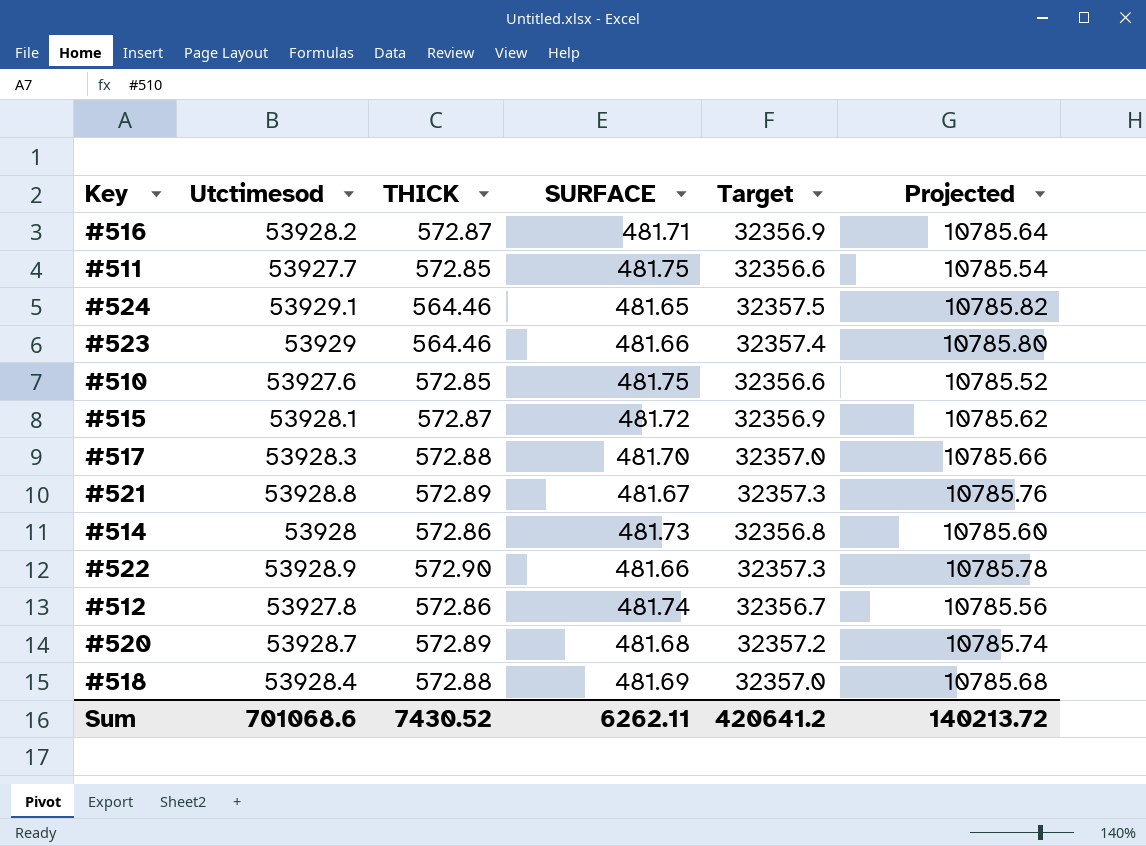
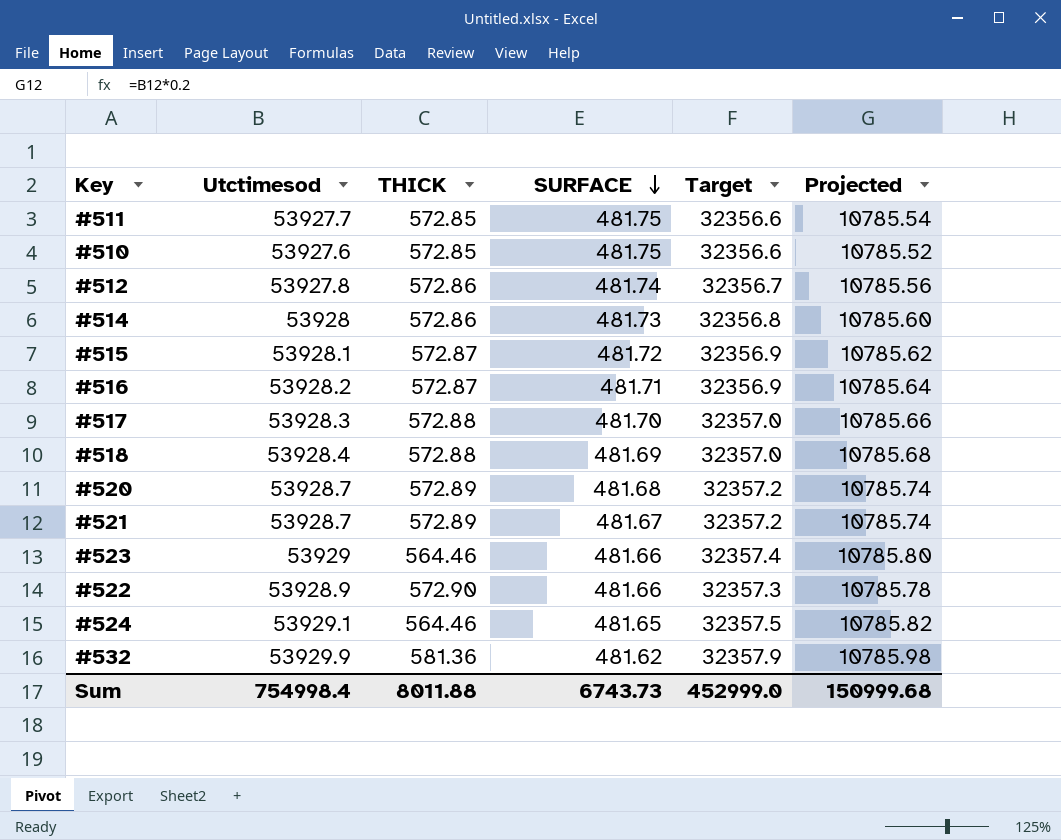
row order: none -> SURFACE descending
#521 | Utctimesod: 53928.8 -> 53928.7
#521 | Target: 32357.3 -> 32357.2
#521 | Projected: 10785.76 -> 10785.74
row #532: none -> 53929.9 | 581.36 | 481.62 | 32357.9 | 10785.98
Sum | Utctimesod: 701068.6 -> 754998.4
Sum | THICK: 7430.52 -> 8011.88
Sum | SURFACE: 6262.11 -> 6743.73
Sum | Target: 420641.2 -> 452999.0
Sum | Projected: 140213.72 -> 150999.68

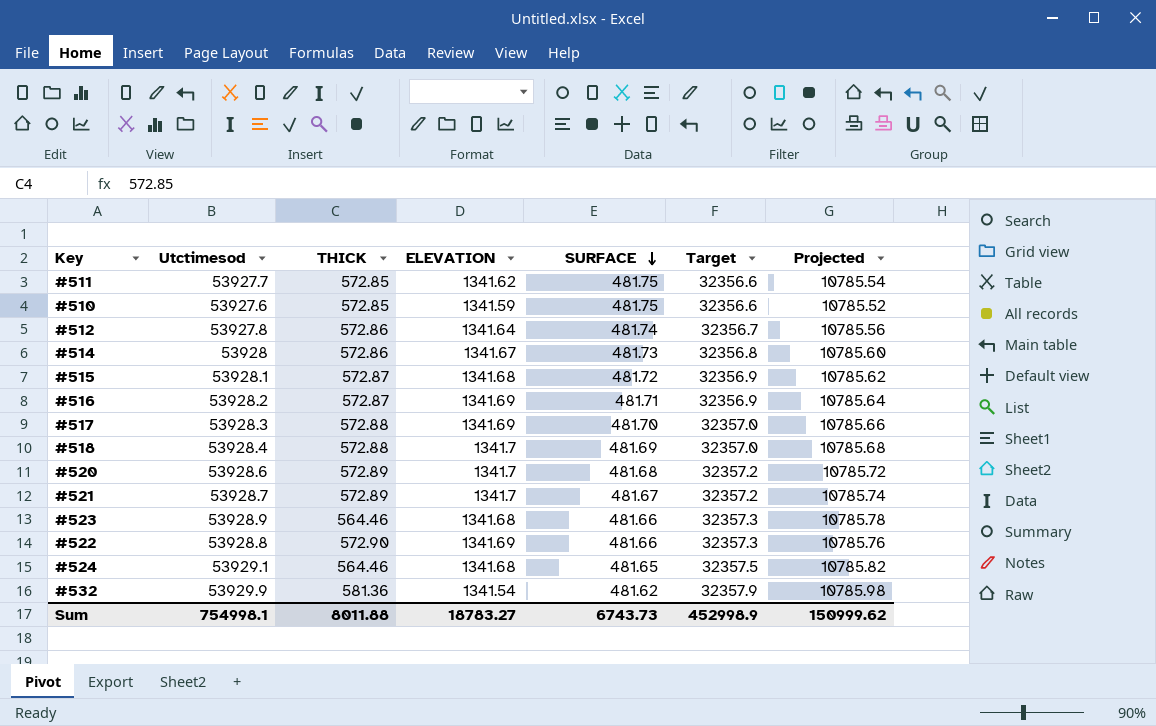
column ELEVATION | position: none -> 4
#520 | Utctimesod: 53928.7 -> 53928.6
#520 | Projected: 10785.74 -> 10785.72
#523 | Utctimesod: 53929 -> 53928.9
#523 | Target: 32357.4 -> 32357.3
#523 | Projected: 10785.80 -> 10785.78
#522 | Utctimesod: 53928.9 -> 53928.8
#522 | Projected: 10785.78 -> 10785.76
Sum | Utctimesod: 754998.4 -> 754998.1
Sum | Target: 452999.0 -> 452998.9
Sum | Projected: 150999.68 -> 150999.62

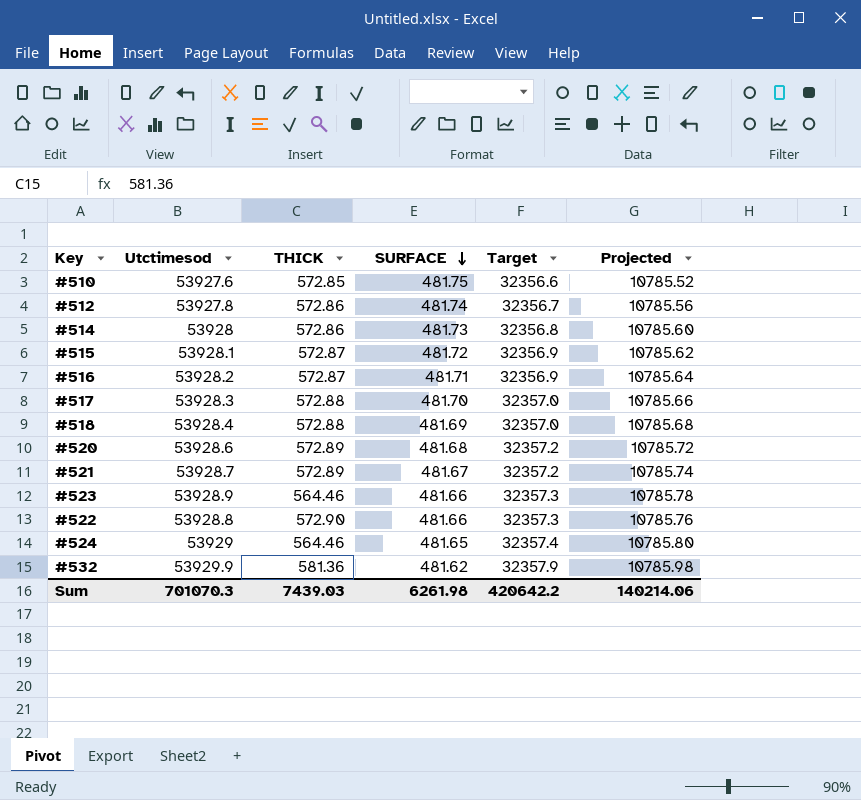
column ELEVATION | position: 4 -> none
row #511: 53927.7 | 572.85 | 1341.62 | 481.75 | 32356.6 | 10785.54 -> none
#524 | Utctimesod: 53929.1 -> 53929
#524 | Target: 32357.5 -> 32357.4
#524 | Projected: 10785.82 -> 10785.80
Sum | Utctimesod: 754998.1 -> 701070.3
Sum | THICK: 8011.88 -> 7439.03
Sum | SURFACE: 6743.73 -> 6261.98
Sum | Target: 452998.9 -> 420642.2
Sum | Projected: 150999.62 -> 140214.06

